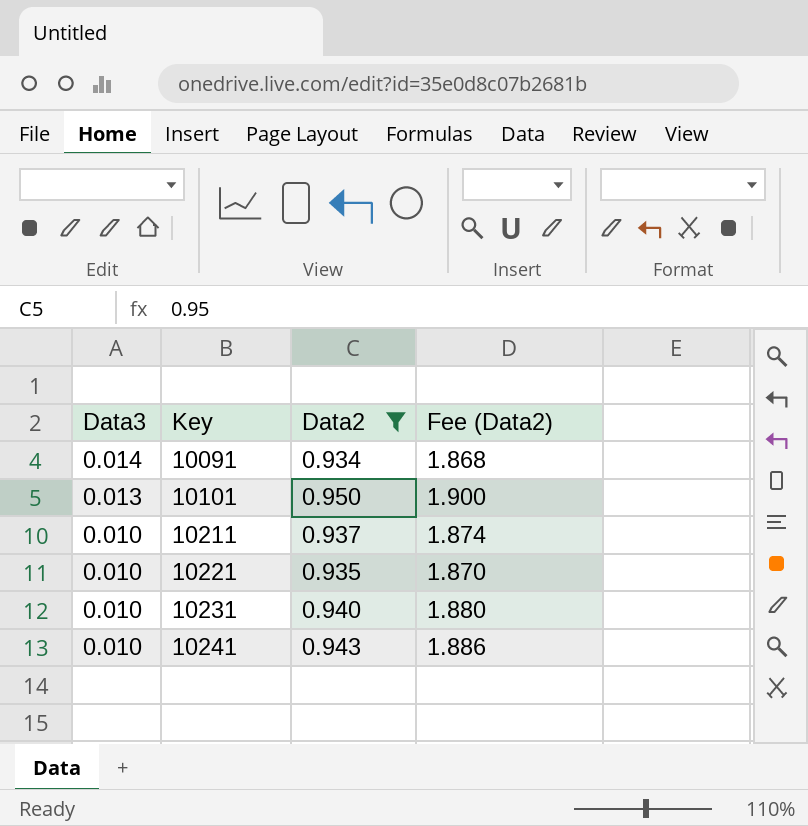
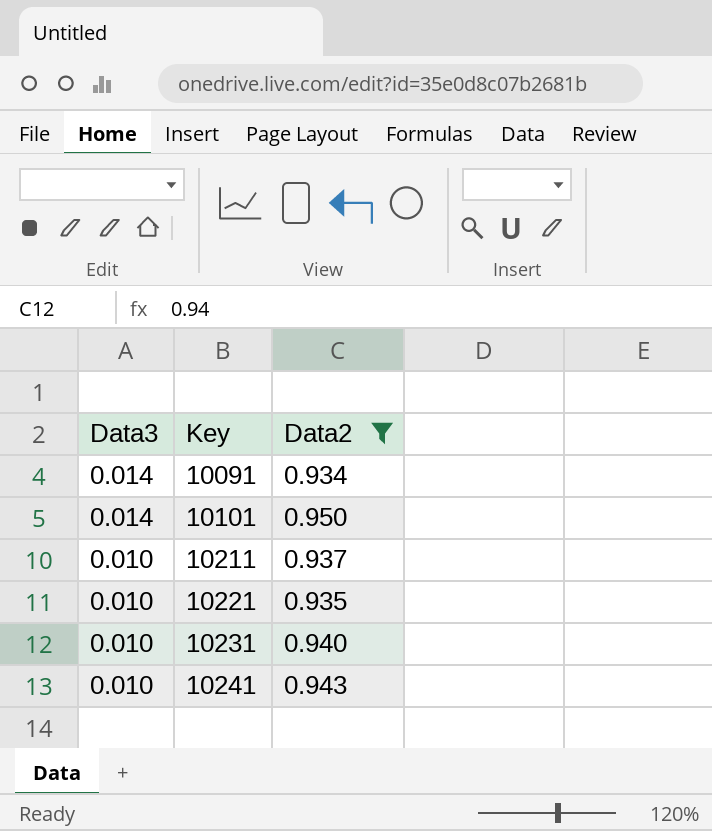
column Fee (Data2) | formula: [Data2] * 2 -> none
10101 | Data3: 0.013 -> 0.014

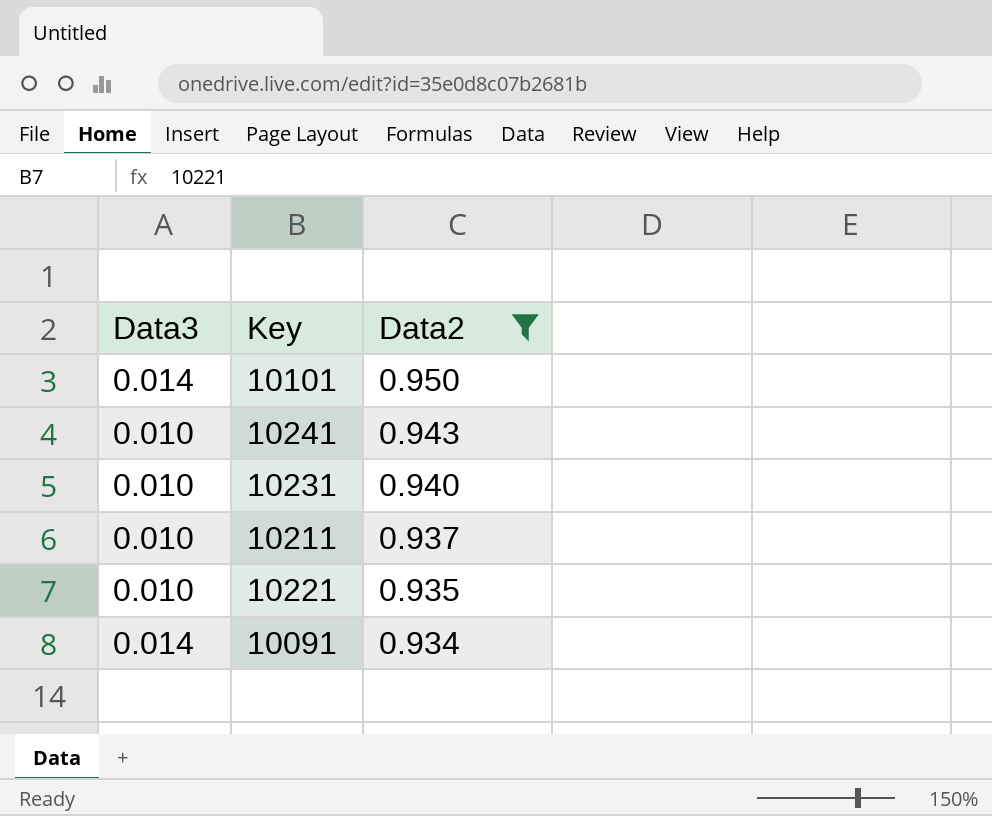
row order: Data3 descending -> Data2 descending

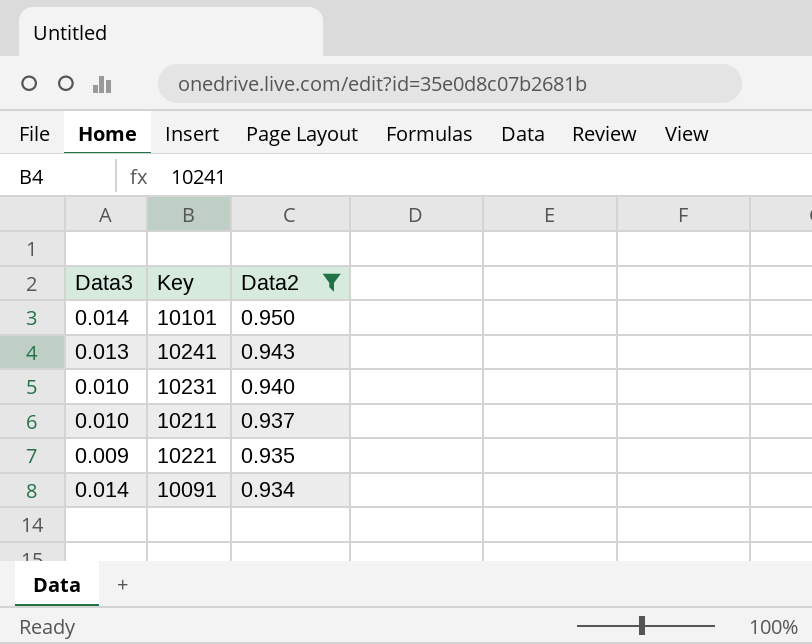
10241 | Data3: 0.010 -> 0.013
10221 | Data3: 0.010 -> 0.009

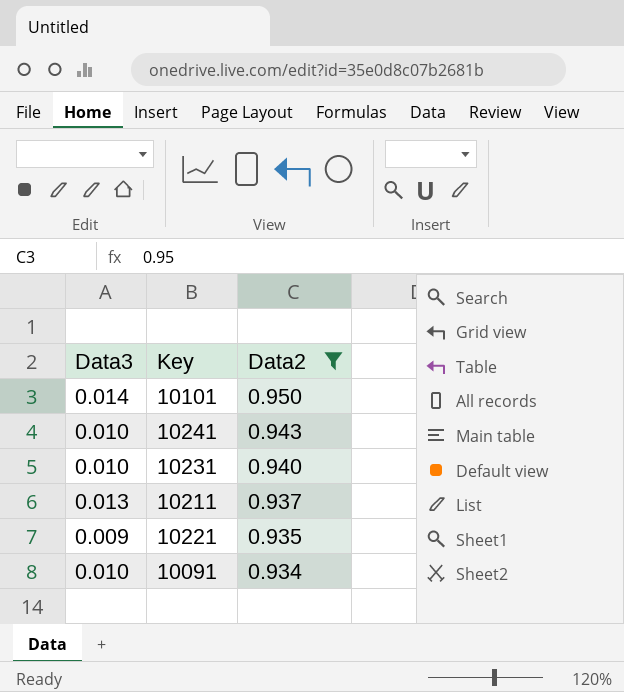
10241 | Data3: 0.013 -> 0.010
10211 | Data3: 0.010 -> 0.013
10091 | Data3: 0.014 -> 0.010

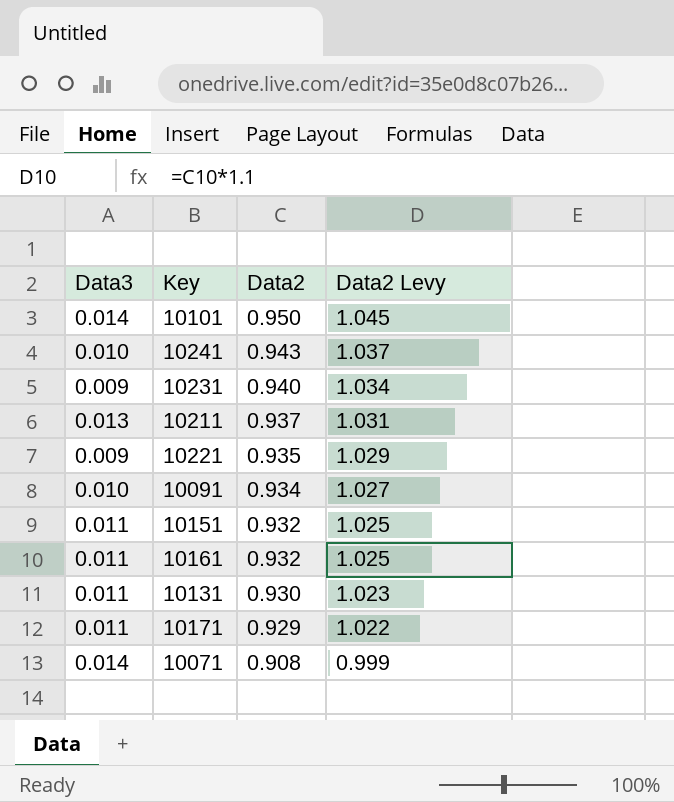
filter: Data2 >= 0.934 -> none
column Data2 Levy | formula: none -> [Data2] * 1.1
10231 | Data3: 0.010 -> 0.009

